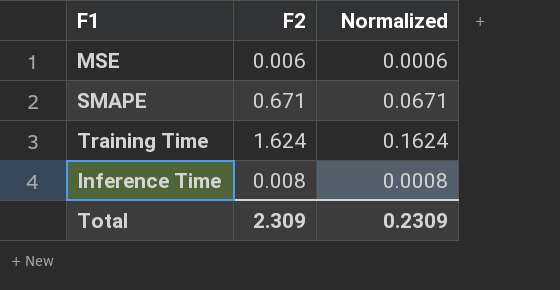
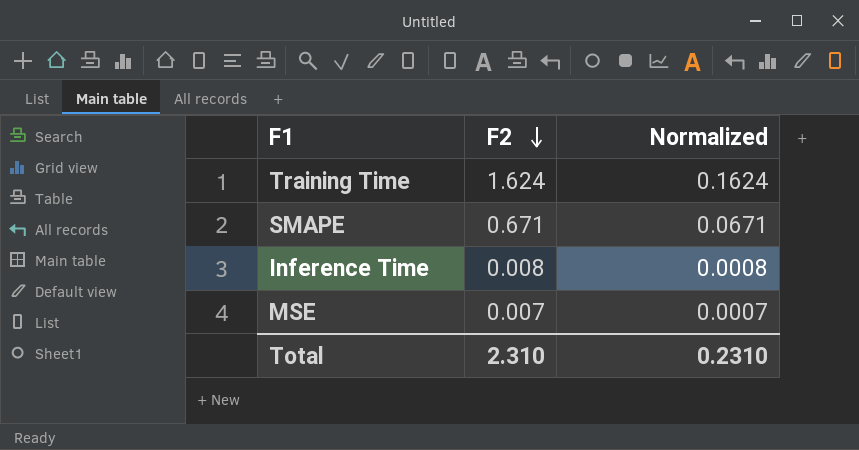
row order: none -> F2 descending
MSE | F2: 0.006 -> 0.007
MSE | Normalized: 0.0006 -> 0.0007
Total | F2: 2.309 -> 2.310
Total | Normalized: 0.2309 -> 0.2310

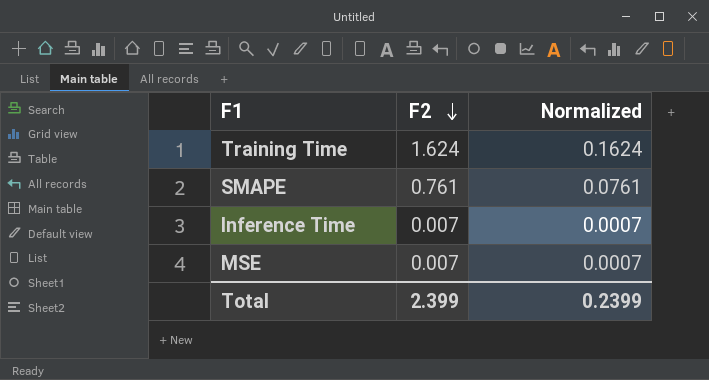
SMAPE | F2: 0.671 -> 0.761
SMAPE | Normalized: 0.0671 -> 0.0761
Inference Time | F2: 0.008 -> 0.007
Inference Time | Normalized: 0.0008 -> 0.0007
Total | F2: 2.310 -> 2.399
Total | Normalized: 0.2310 -> 0.2399

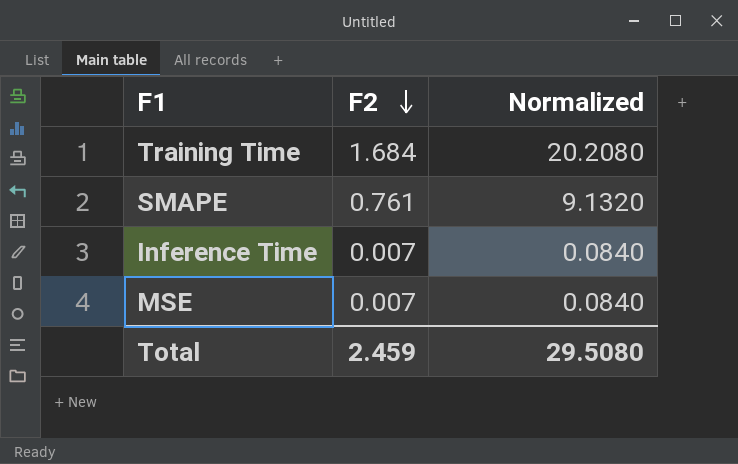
column Normalized | formula: [F2] * 0.1 -> [F2] * 12
Training Time | F2: 1.624 -> 1.684
Total | F2: 2.399 -> 2.459
Total | Normalized: 0.2399 -> 29.5080

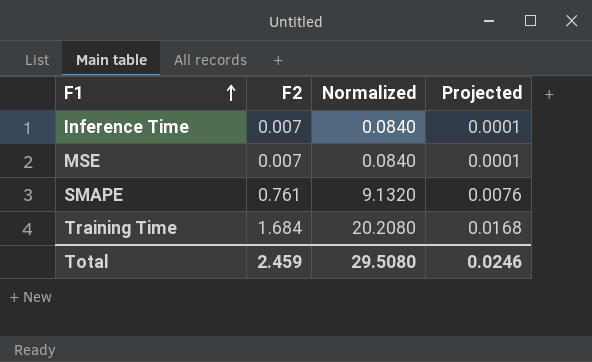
row order: F2 descending -> F1 ascending
column Projected | formula: none -> [F2] * 0.01

